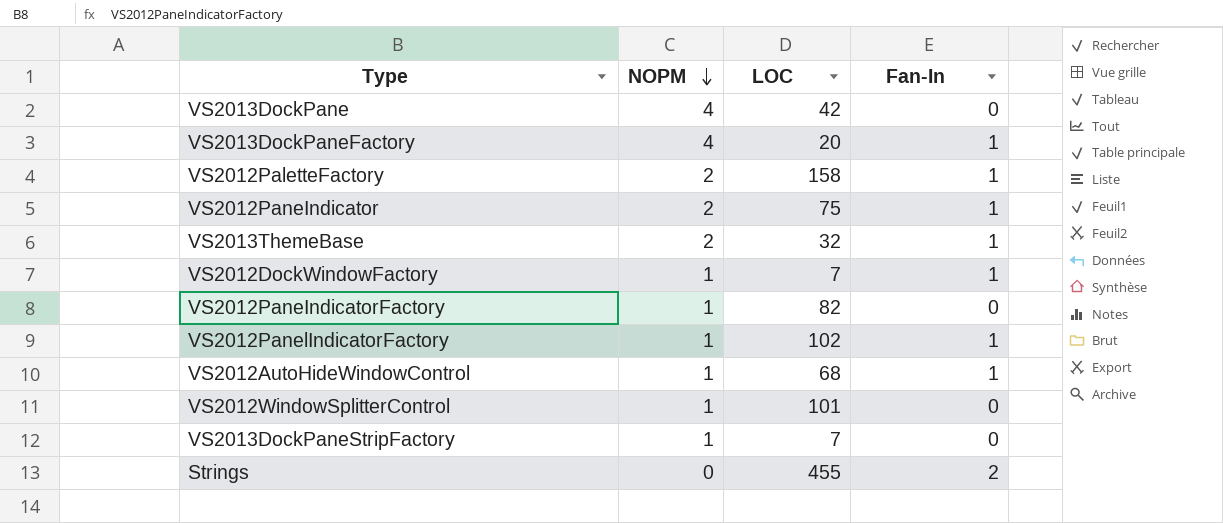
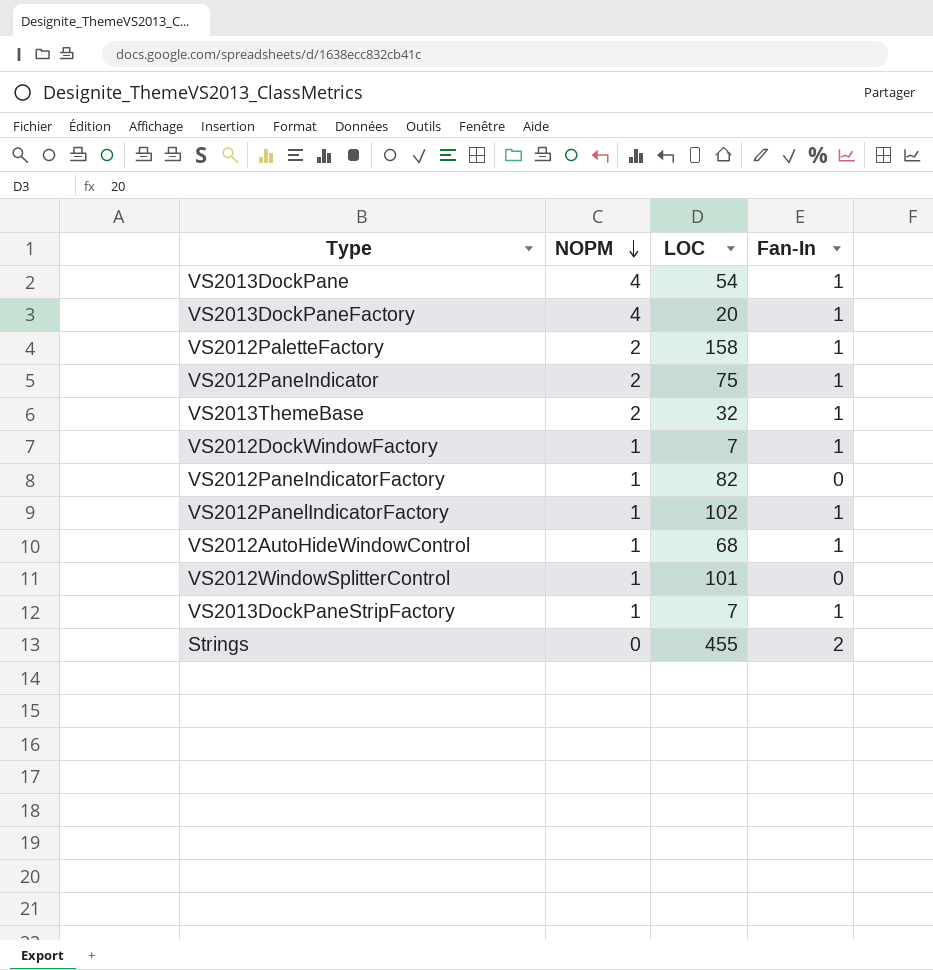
VS2013DockPane | LOC: 42 -> 54
VS2013DockPane | Fan-In: 0 -> 1
VS2013DockPaneStripFactory | Fan-In: 0 -> 1

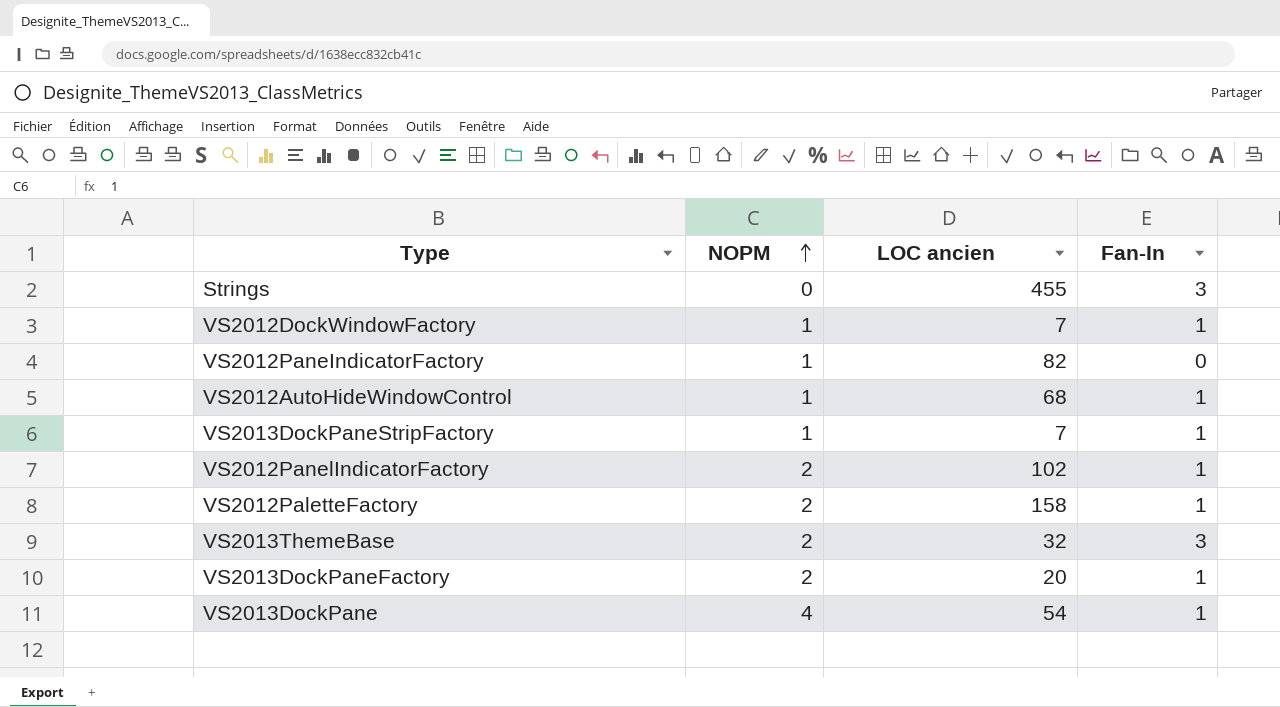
row order: NOPM descending -> NOPM ascending
column name: LOC -> LOC ancien
row VS2012PaneIndicator: 2 | 75 | 1 -> none
row VS2012WindowSplitterControl: 1 | 101 | 0 -> none
Strings | Fan-In: 2 -> 3
VS2012PanelIndicatorFactory | NOPM: 1 -> 2
VS2013ThemeBase | Fan-In: 1 -> 3
VS2013DockPaneFactory | NOPM: 4 -> 2

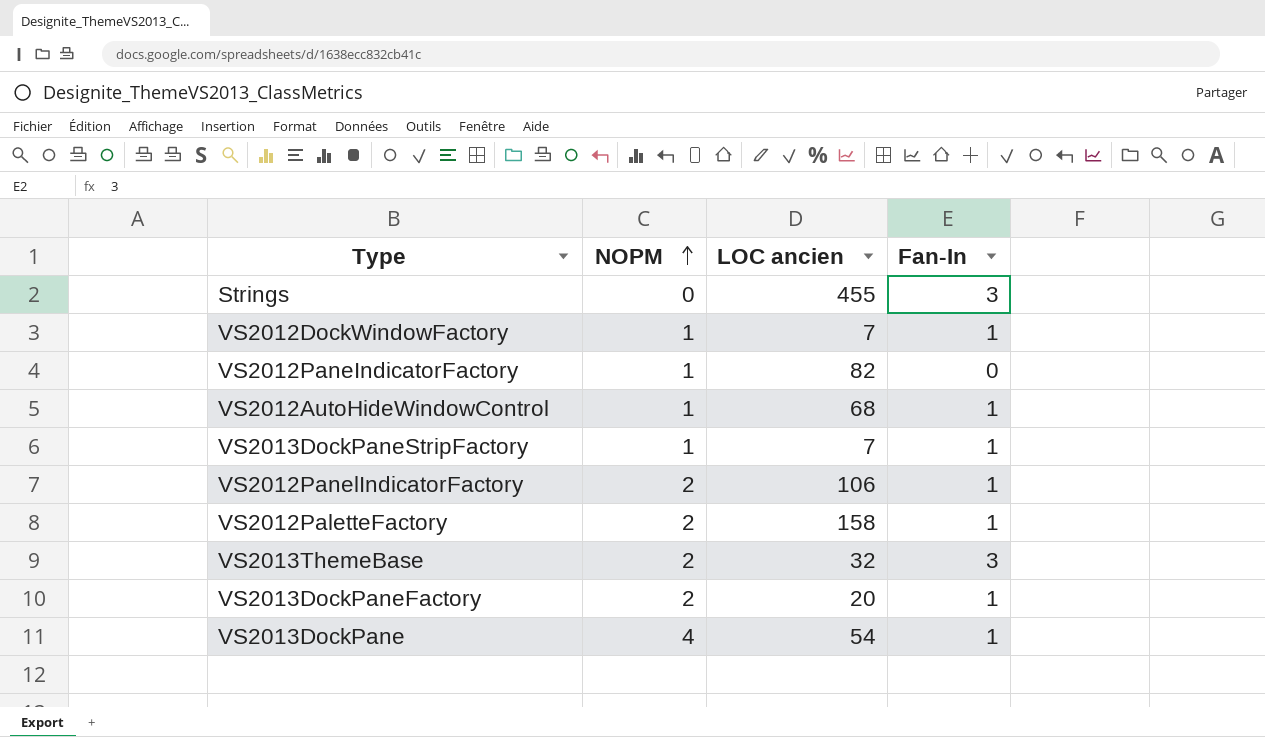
VS2012PanelIndicatorFactory | LOC ancien: 102 -> 106

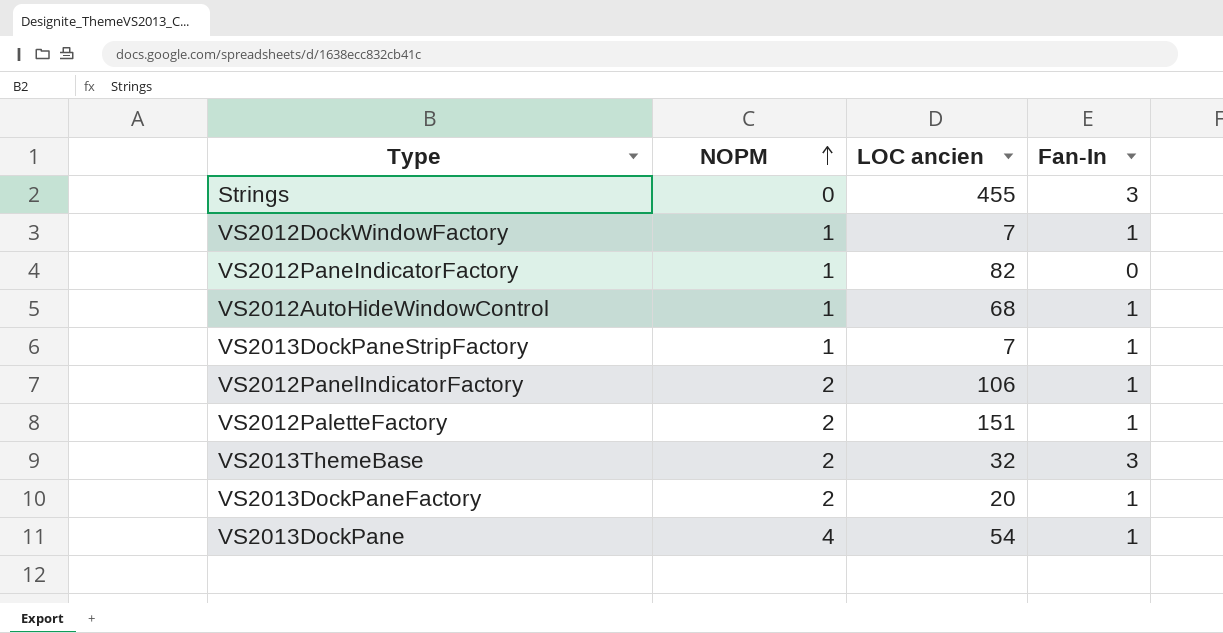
VS2012PaletteFactory | LOC ancien: 158 -> 151

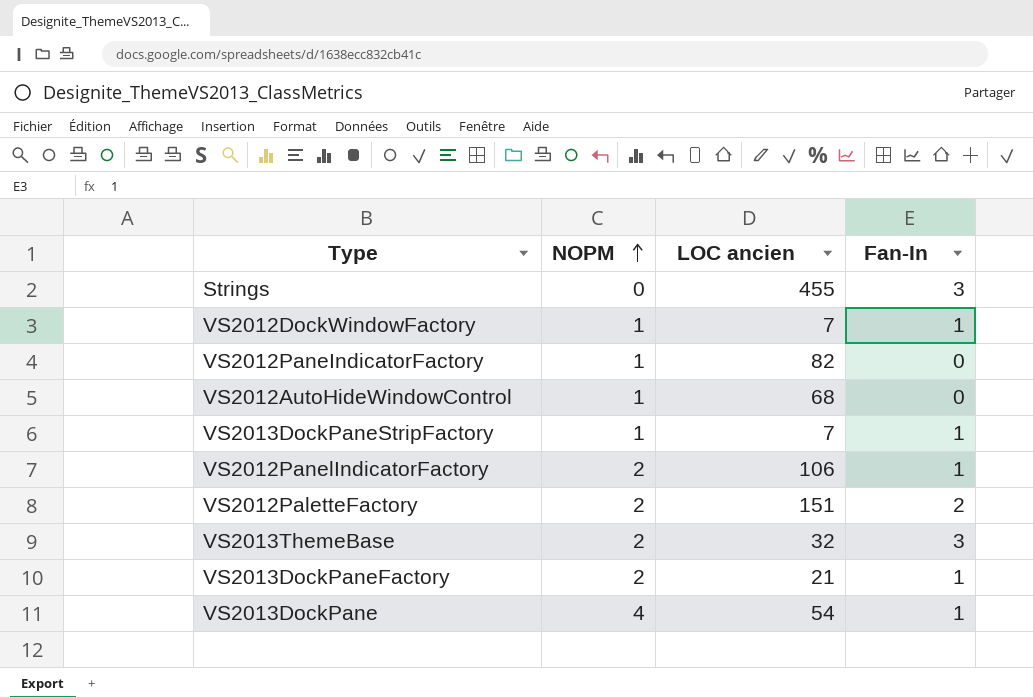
VS2012AutoHideWindowControl | Fan-In: 1 -> 0
VS2012PaletteFactory | Fan-In: 1 -> 2
VS2013DockPaneFactory | LOC ancien: 20 -> 21

